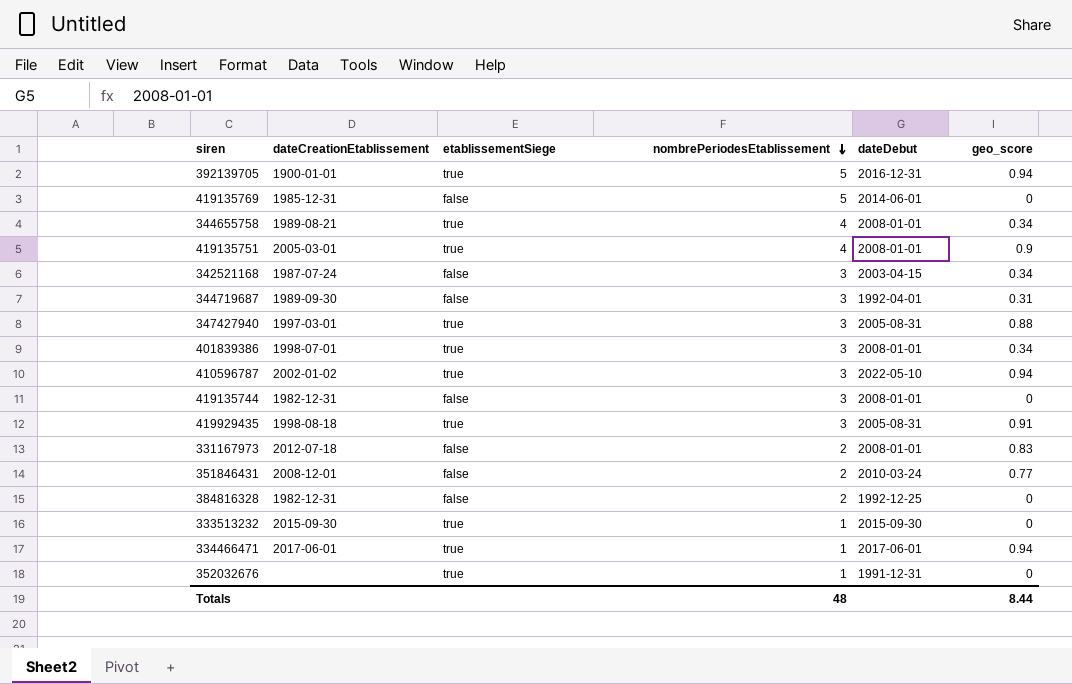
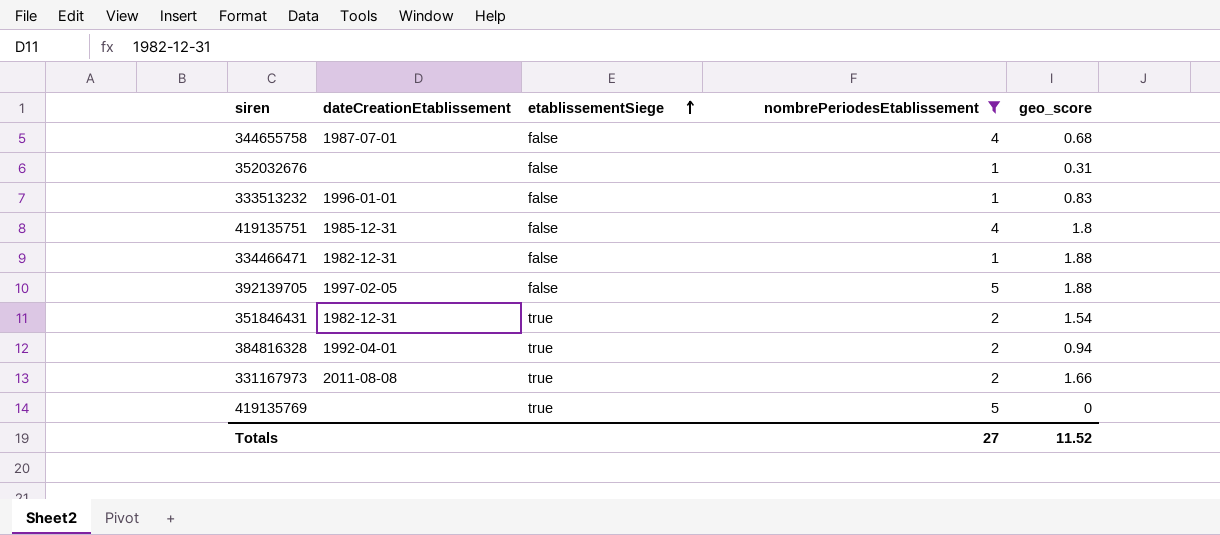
filter: none -> nombrePeriodesEtablissement != 3
row order: nombrePeriodesEtablissement descending -> etablissementSiege ascending
column dateDebut | position: 5 -> none
344655758 | dateCreationEtablissement: 1989-08-21 -> 1987-07-01
344655758 | etablissementSiege: true -> false
344655758 | geo_score: 0.34 -> 0.68
352032676 | etablissementSiege: true -> false
352032676 | geo_score: 0 -> 0.31
333513232 | dateCreationEtablissement: 2015-09-30 -> 1996-01-01
333513232 | etablissementSiege: true -> false
333513232 | geo_score: 0 -> 0.83
419135751 | dateCreationEtablissement: 2005-03-01 -> 1985-12-31
419135751 | etablissementSiege: true -> false
419135751 | geo_score: 0.9 -> 1.8
334466471 | dateCreationEtablissement: 2017-06-01 -> 1982-12-31
334466471 | etablissementSiege: true -> false
334466471 | geo_score: 0.94 -> 1.88
392139705 | dateCreationEtablissement: 1900-01-01 -> 1997-02-05
392139705 | etablissementSiege: true -> false
392139705 | geo_score: 0.94 -> 1.88
351846431 | dateCreationEtablissement: 2008-12-01 -> 1982-12-31
351846431 | etablissementSiege: false -> true
351846431 | geo_score: 0.77 -> 1.54
384816328 | dateCreationEtablissement: 1982-12-31 -> 1992-04-01
384816328 | etablissementSiege: false -> true
384816328 | geo_score: 0 -> 0.94
331167973 | dateCreationEtablissement: 2012-07-18 -> 2011-08-08
331167973 | etablissementSiege: false -> true
331167973 | geo_score: 0.83 -> 1.66
419135769 | dateCreationEtablissement: 1985-12-31 -> none
419135769 | etablissementSiege: false -> true
Totals | nombrePeriodesEtablissement: 48 -> 27
Totals | geo_score: 8.44 -> 11.52

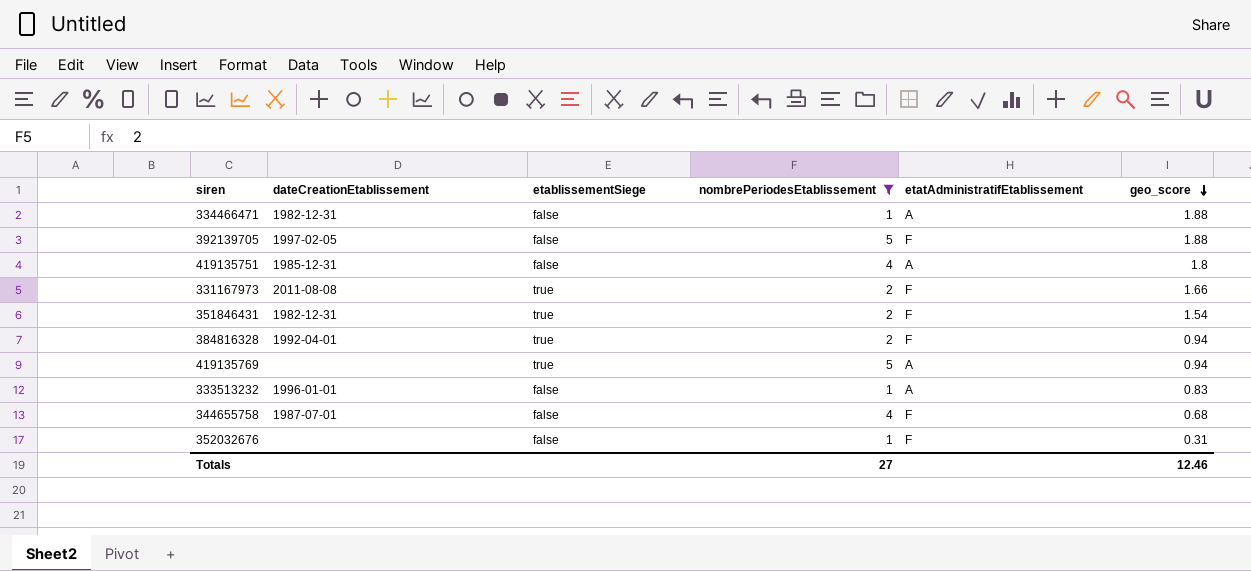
row order: etablissementSiege ascending -> geo_score descending
column etatAdministratifEtablissement | position: none -> 5
419135769 | geo_score: 0 -> 0.94
Totals | geo_score: 11.52 -> 12.46

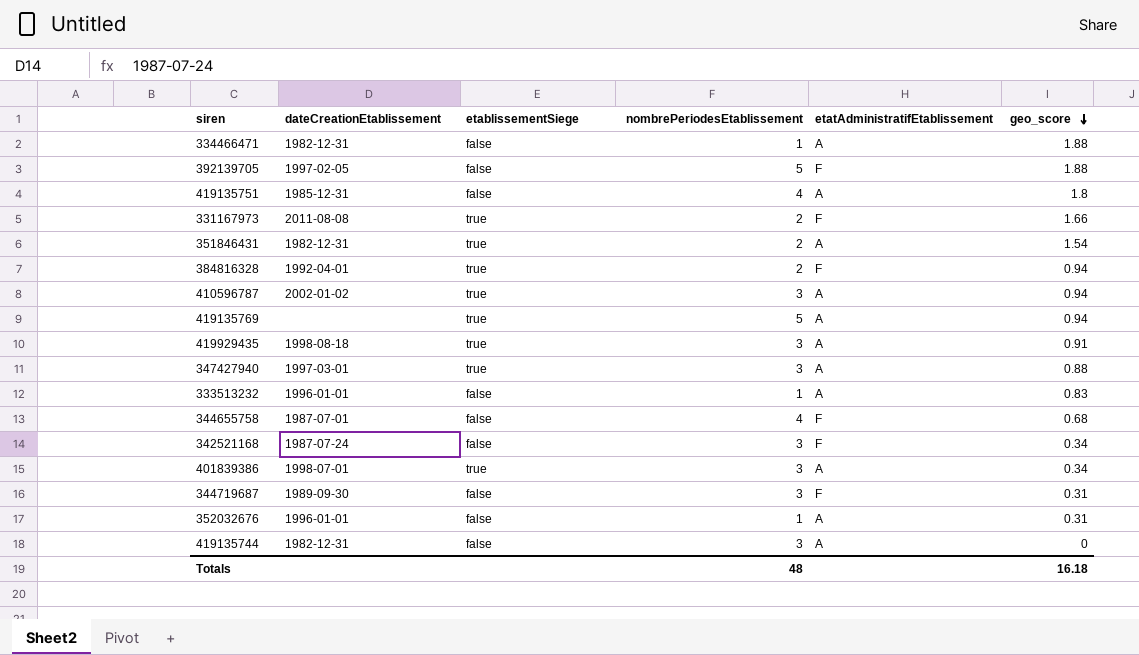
filter: nombrePeriodesEtablissement != 3 -> none
351846431 | etatAdministratifEtablissement: F -> A
352032676 | dateCreationEtablissement: none -> 1996-01-01
352032676 | etatAdministratifEtablissement: F -> A
Totals | nombrePeriodesEtablissement: 27 -> 48
Totals | geo_score: 12.46 -> 16.18

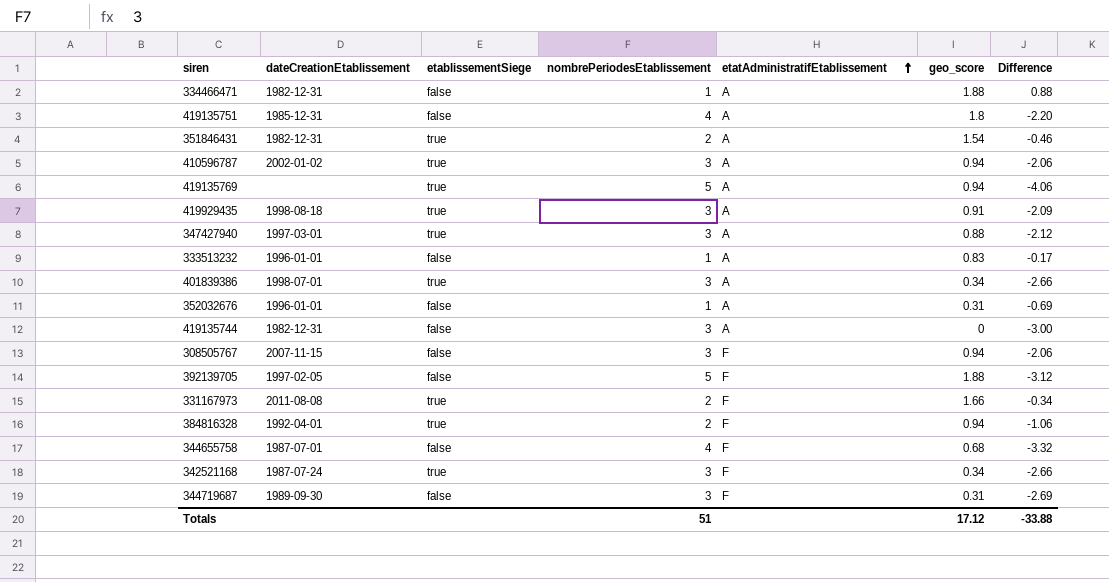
row order: geo_score descending -> etatAdministratifEtablissement ascending
column Difference | formula: none -> [geo_score] - [nombrePeriodesEtablissement]
row 308505767: none -> 2007-11-15 | false | 3 | F | 0.94 | -2.06
342521168 | etablissementSiege: false -> true
Totals | nombrePeriodesEtablissement: 48 -> 51
Totals | geo_score: 16.18 -> 17.12

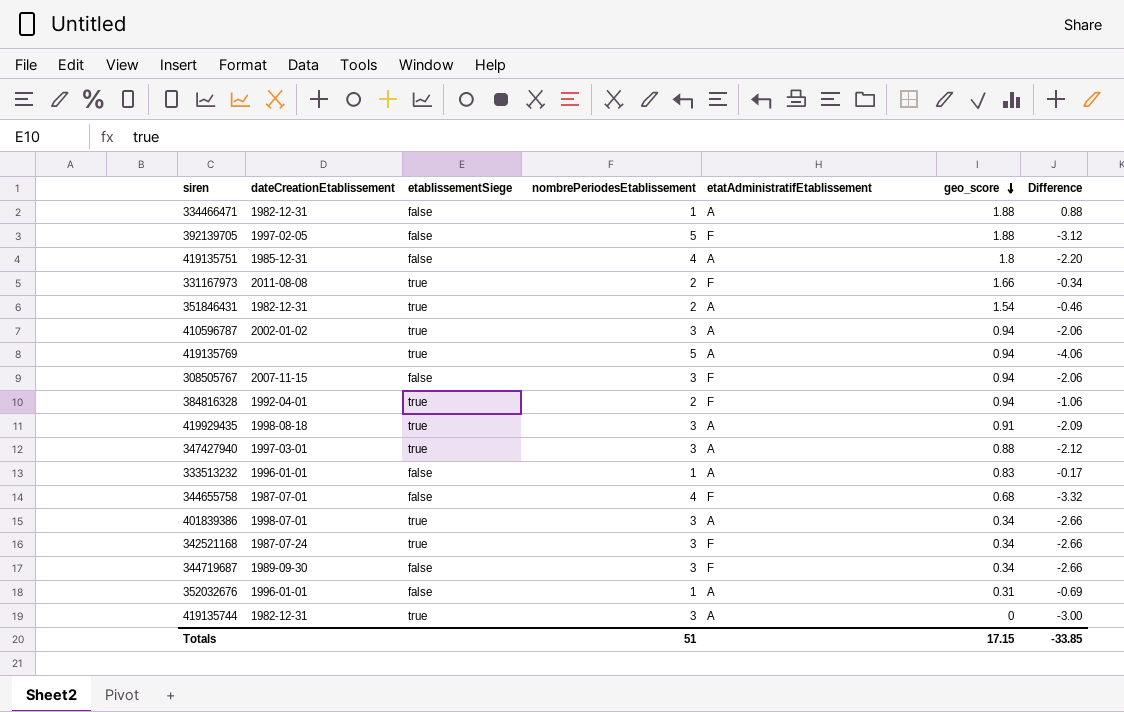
row order: etatAdministratifEtablissement ascending -> geo_score descending
344719687 | geo_score: 0.31 -> 0.34
344719687 | Difference: -2.69 -> -2.66
419135744 | etablissementSiege: false -> true
Totals | geo_score: 17.12 -> 17.15
Totals | Difference: -33.88 -> -33.85

